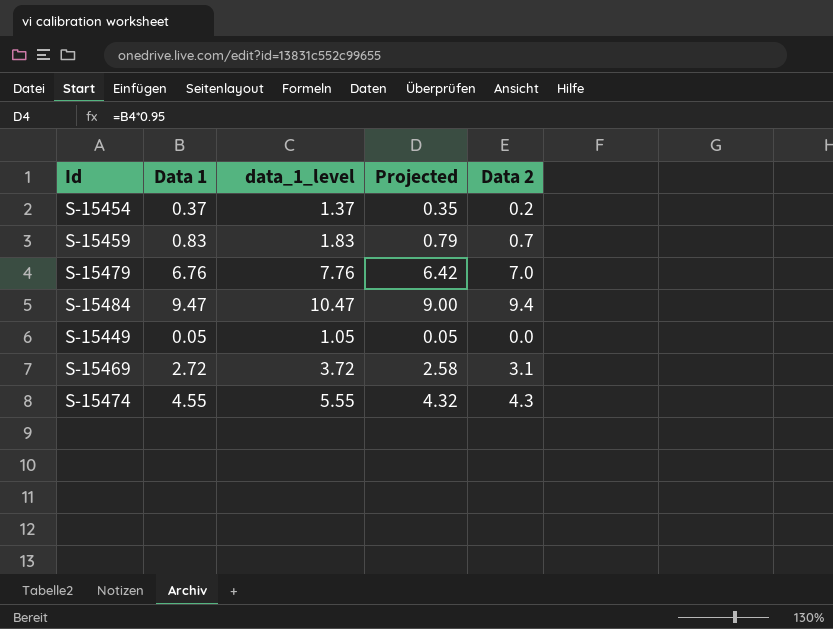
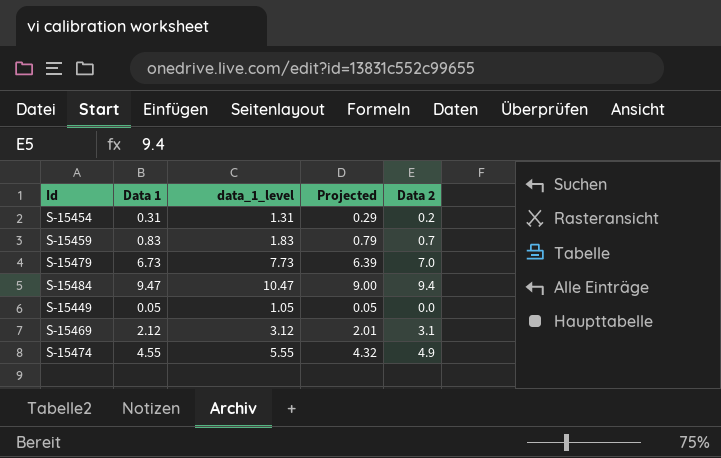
S-15454 | Data 1: 0.37 -> 0.31
S-15454 | data_1_level: 1.37 -> 1.31
S-15454 | Projected: 0.35 -> 0.29
S-15479 | Data 1: 6.76 -> 6.73
S-15479 | data_1_level: 7.76 -> 7.73
S-15479 | Projected: 6.42 -> 6.39
S-15469 | Data 1: 2.72 -> 2.12
S-15469 | data_1_level: 3.72 -> 3.12
S-15469 | Projected: 2.58 -> 2.01
S-15474 | Data 2: 4.3 -> 4.9

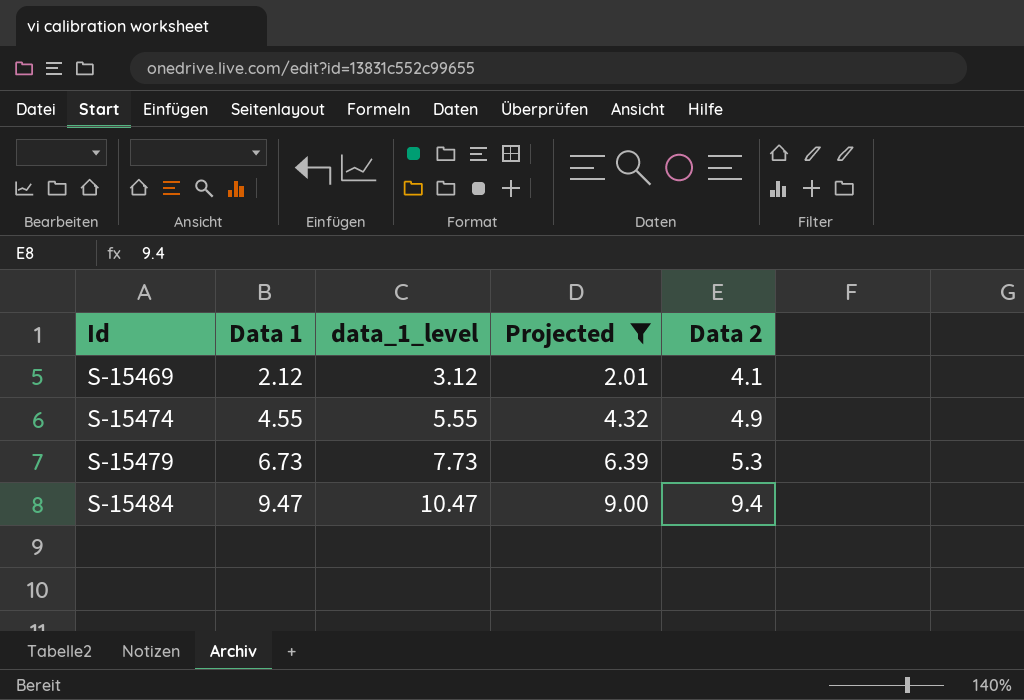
filter: none -> Projected >= 2.01
row order: none -> Id ascending
S-15469 | Data 2: 3.1 -> 4.1
S-15479 | Data 2: 7.0 -> 5.3

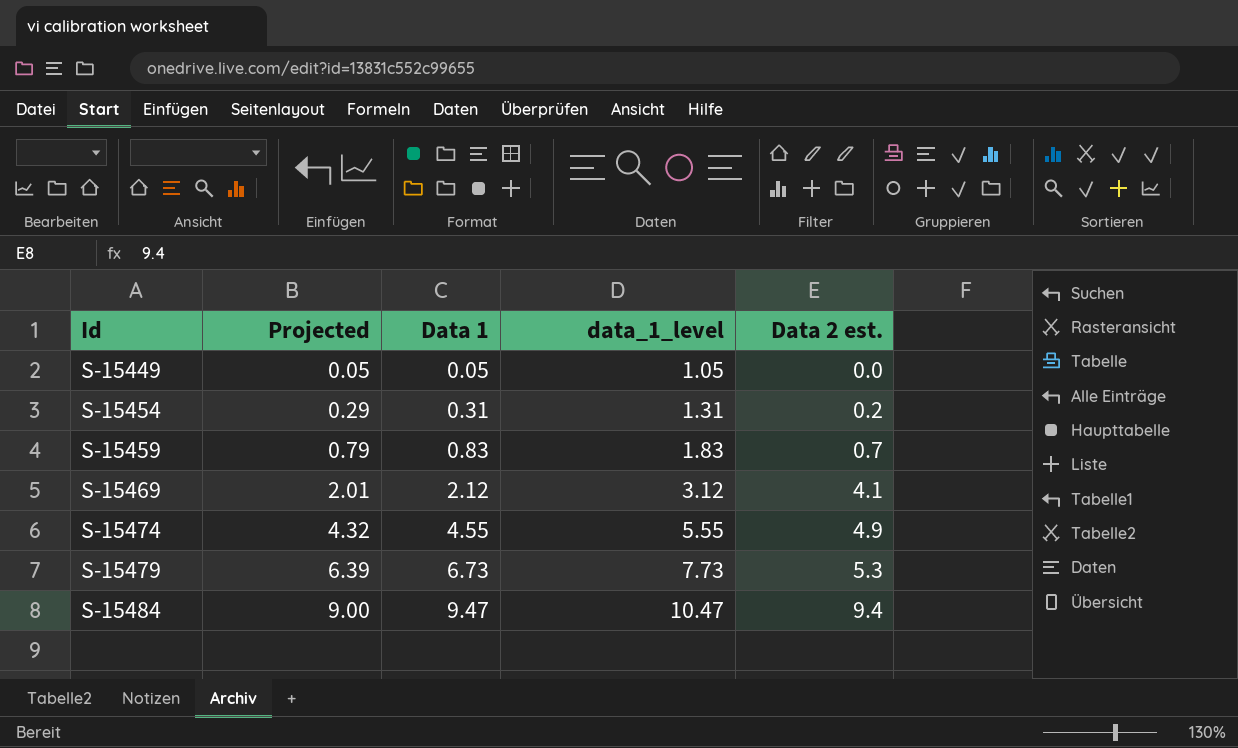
filter: Projected >= 2.01 -> none
column Projected | position: 4 -> 2
column name: Data 2 -> Data 2 est.

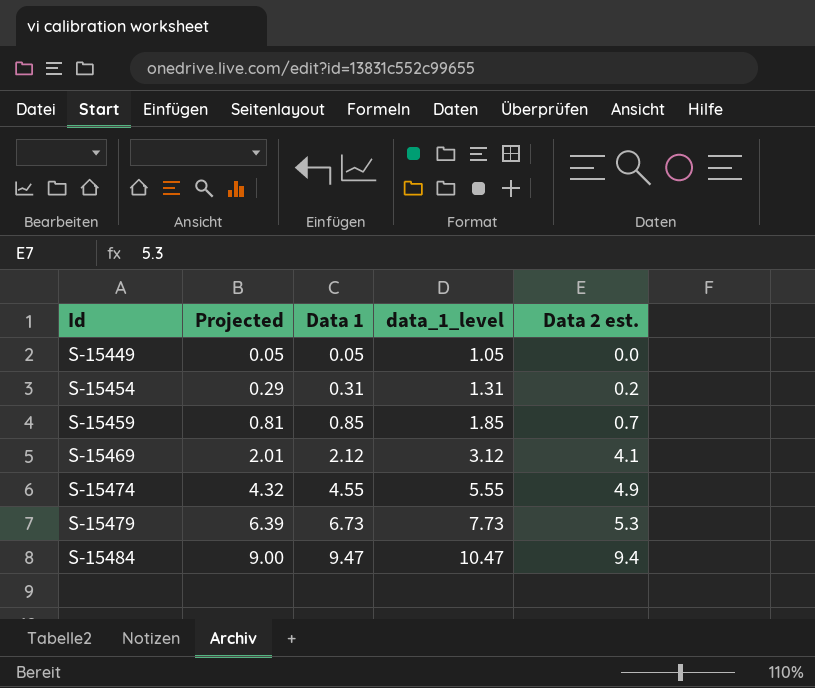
S-15459 | Projected: 0.79 -> 0.81
S-15459 | Data 1: 0.83 -> 0.85
S-15459 | data_1_level: 1.83 -> 1.85

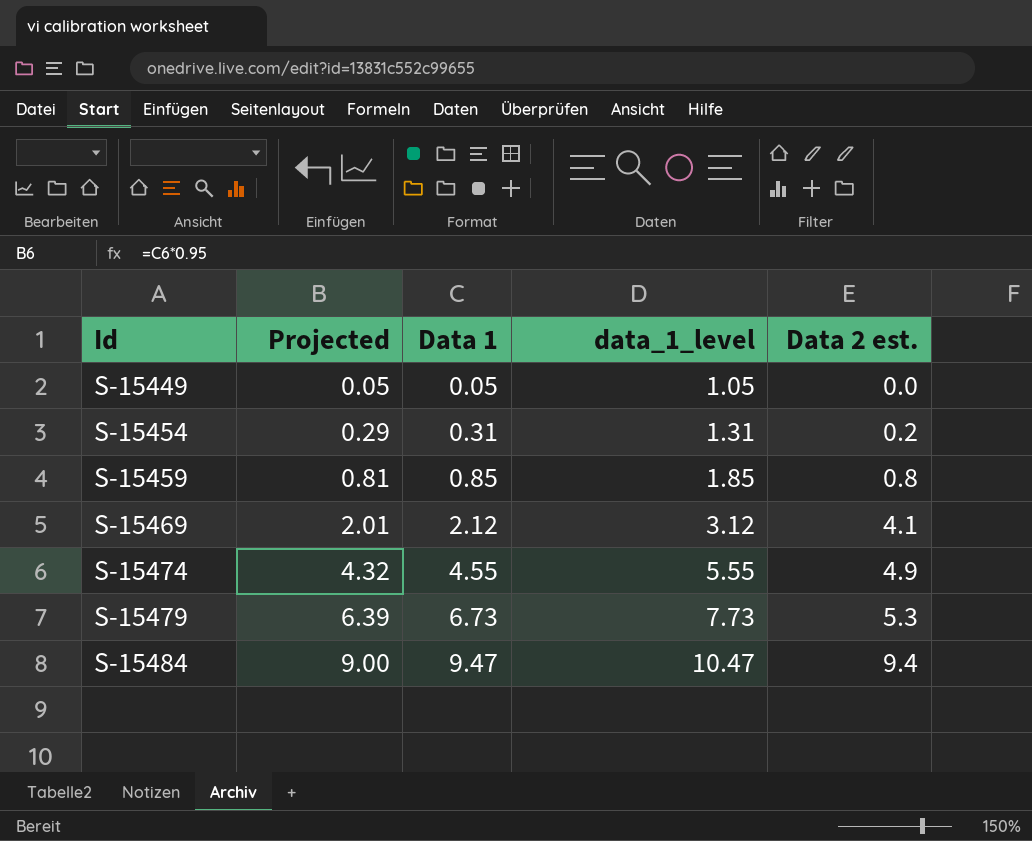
S-15459 | Data 2 est.: 0.7 -> 0.8

